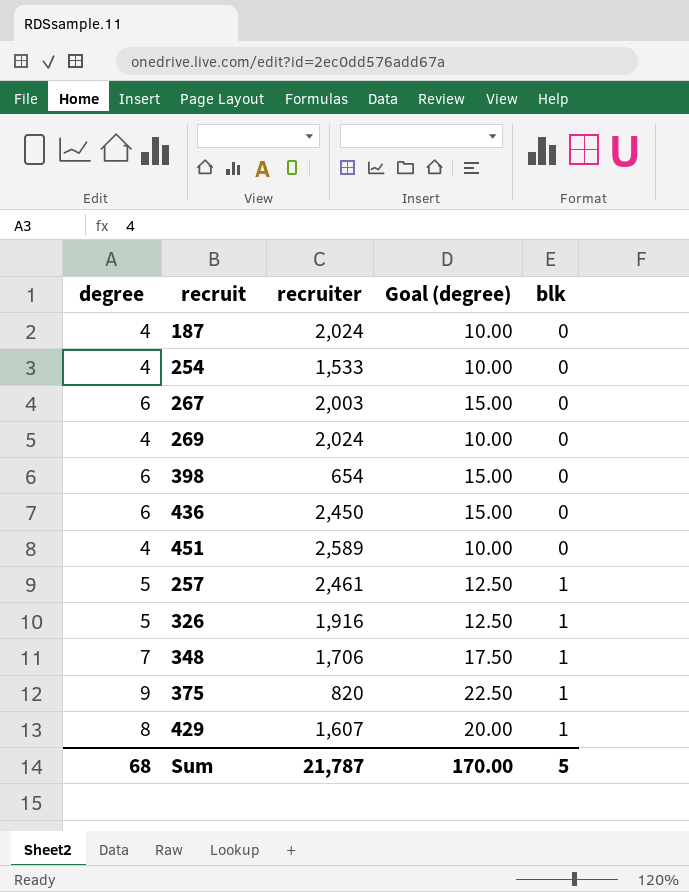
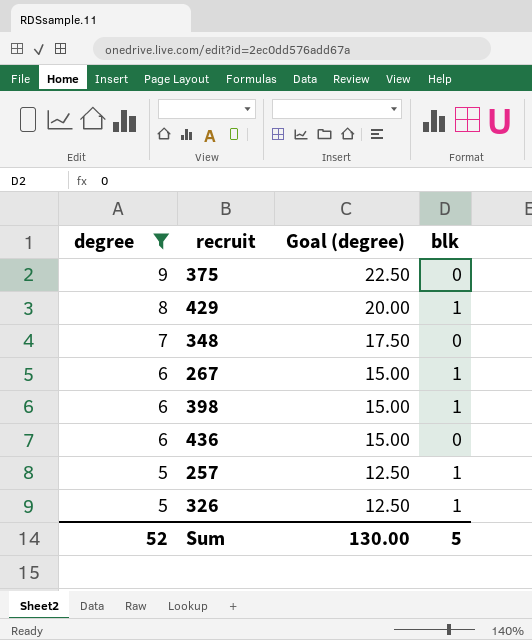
filter: none -> degree != 4
row order: blk ascending -> degree descending
column recruiter | position: 3 -> none
375 | blk: 1 -> 0
348 | blk: 1 -> 0
267 | blk: 0 -> 1
398 | blk: 0 -> 1
Sum | degree: 68 -> 52
Sum | Goal (degree): 170.00 -> 130.00

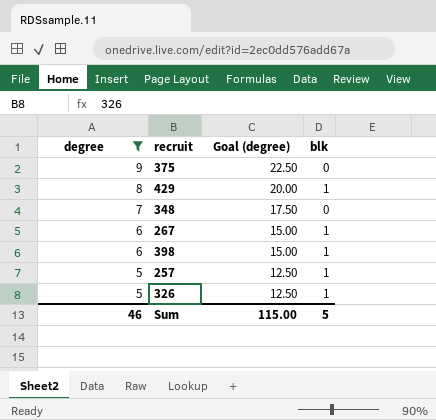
row 436: 6 | 15.00 | 0 -> none
Sum | degree: 52 -> 46
Sum | Goal (degree): 130.00 -> 115.00

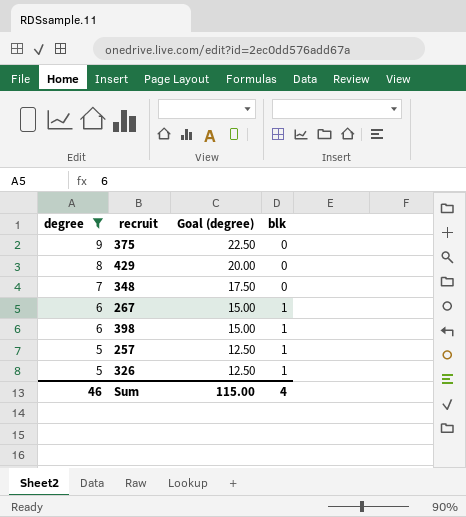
429 | blk: 1 -> 0
Sum | blk: 5 -> 4

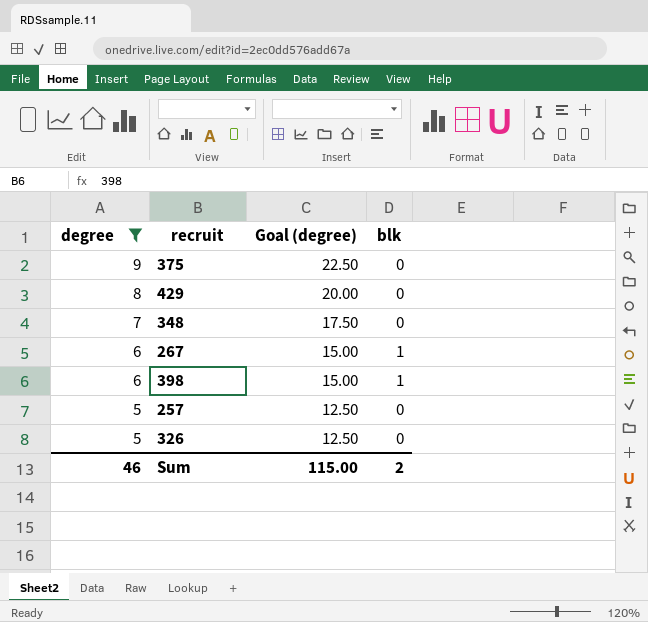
257 | blk: 1 -> 0
326 | blk: 1 -> 0
Sum | blk: 4 -> 2

